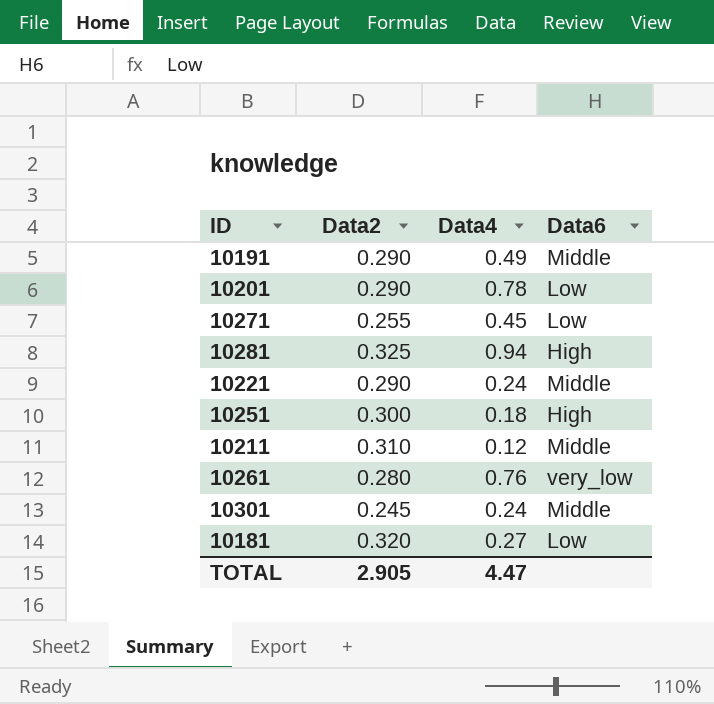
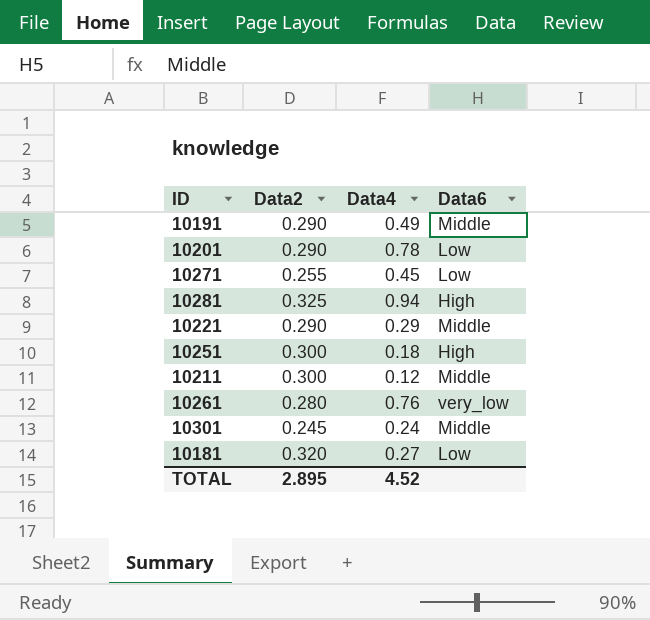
10221 | Data4: 0.24 -> 0.29
10211 | Data2: 0.310 -> 0.300
TOTAL | Data2: 2.905 -> 2.895
TOTAL | Data4: 4.47 -> 4.52

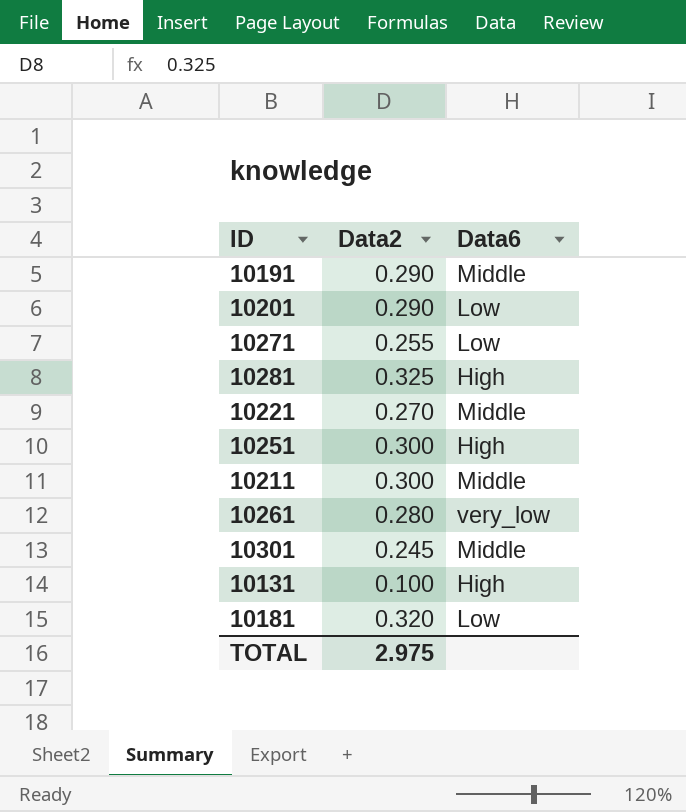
column Data4 | position: 3 -> none
10221 | Data2: 0.290 -> 0.270
row 10131: none -> 0.100 | High
TOTAL | Data2: 2.895 -> 2.975

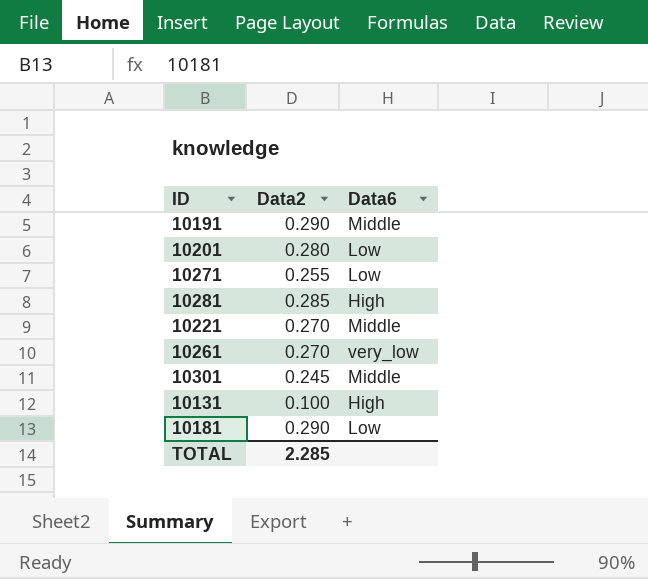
row 10251: 0.300 | High -> none
row 10211: 0.300 | Middle -> none
10201 | Data2: 0.290 -> 0.280
10281 | Data2: 0.325 -> 0.285
10261 | Data2: 0.280 -> 0.270
10181 | Data2: 0.320 -> 0.290
TOTAL | Data2: 2.975 -> 2.285

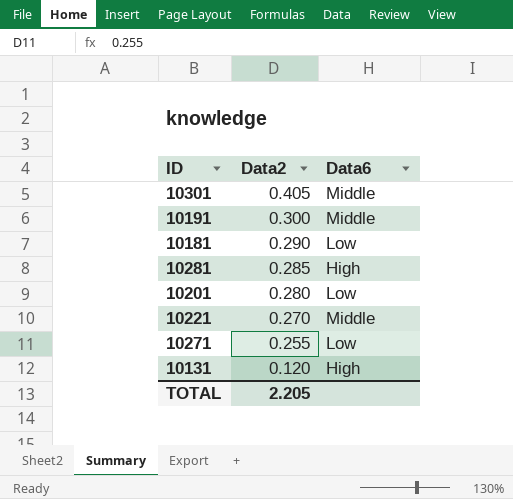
row order: none -> Data2 descending
row 10261: 0.270 | very_low -> none
10301 | Data2: 0.245 -> 0.405
10191 | Data2: 0.290 -> 0.300
10131 | Data2: 0.100 -> 0.120
TOTAL | Data2: 2.285 -> 2.205

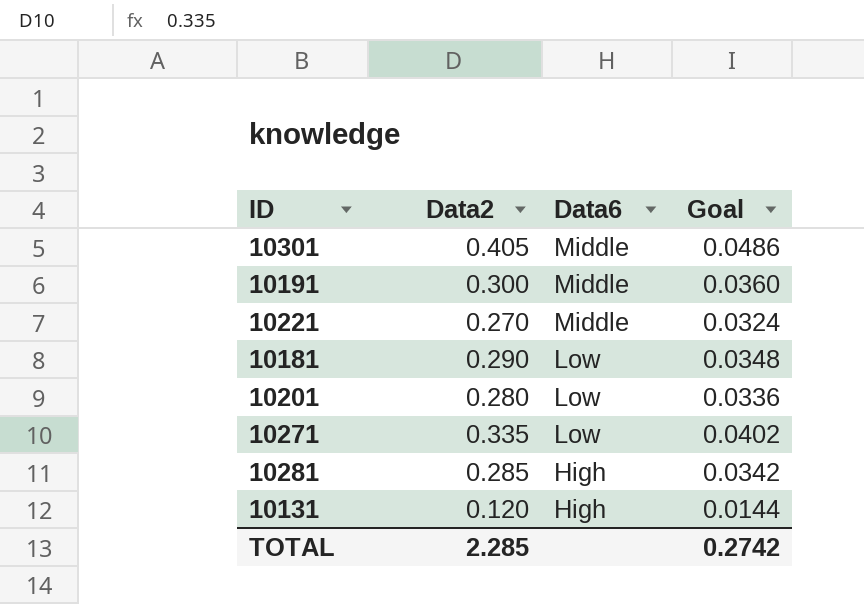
row order: Data2 descending -> Data6 descending
column Goal | formula: none -> [Data2] * 0.12
10271 | Data2: 0.255 -> 0.335
TOTAL | Data2: 2.205 -> 2.285

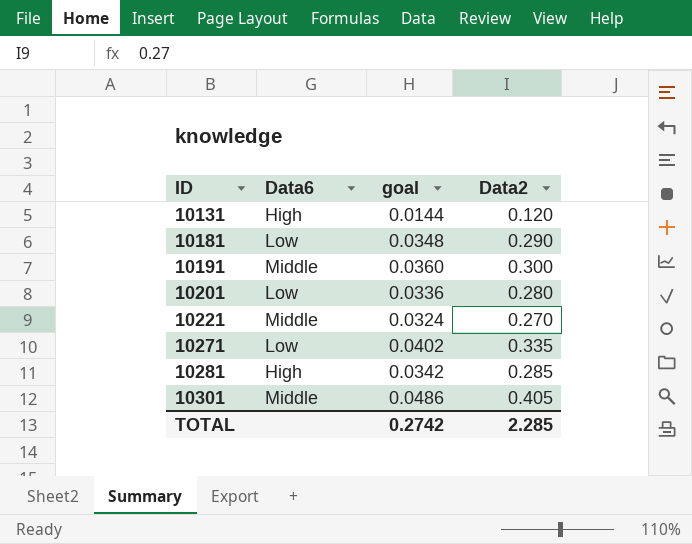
row order: Data6 descending -> ID ascending
column name: Goal -> goal
column Data2 | position: 2 -> 4

